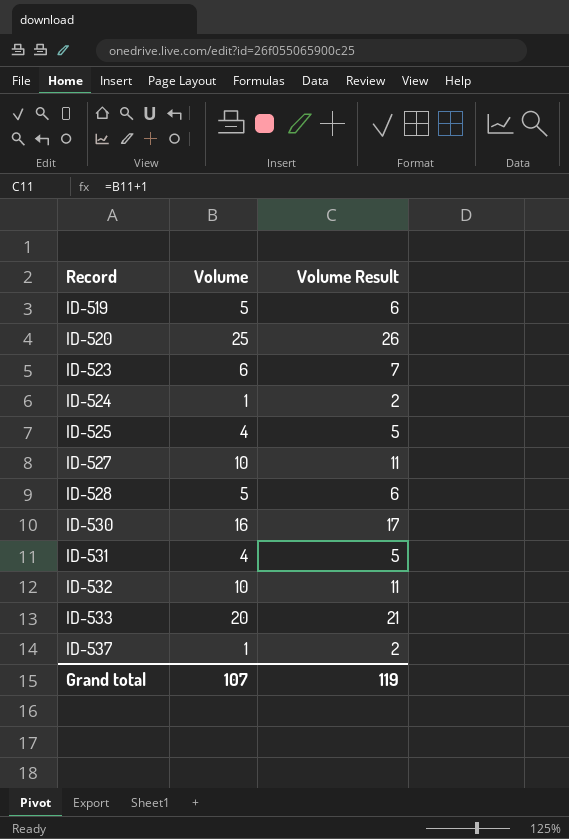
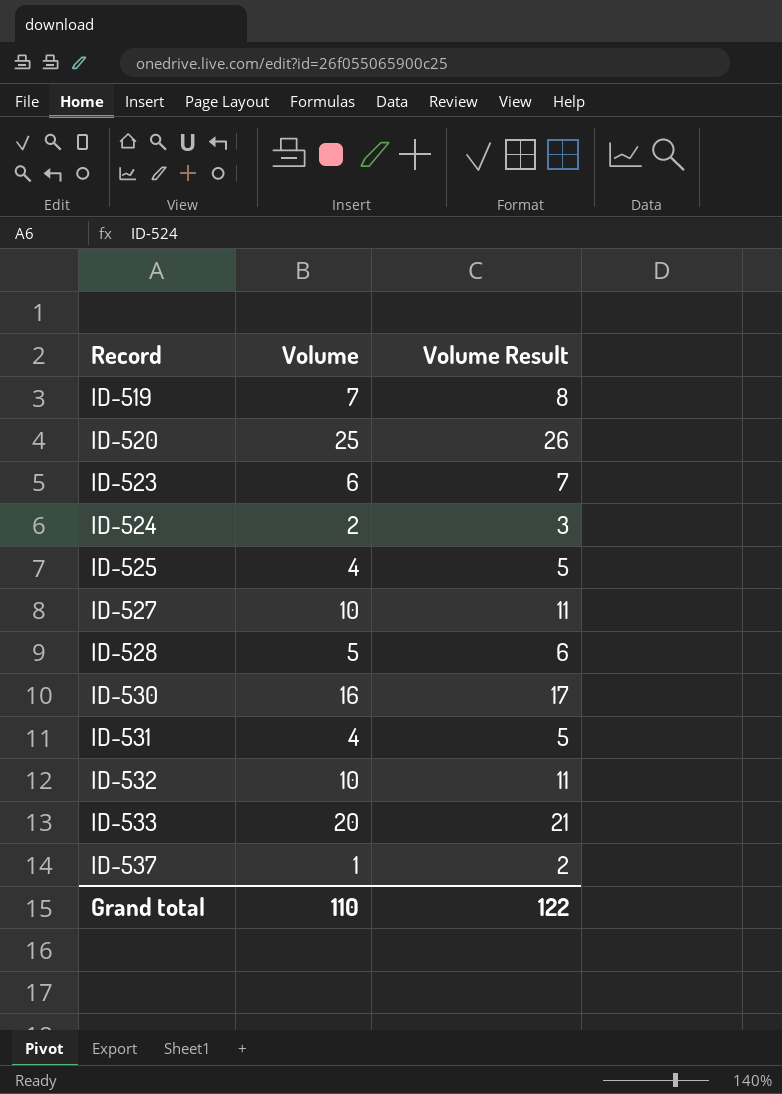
ID-519 | Volume: 5 -> 7
ID-519 | Volume Result: 6 -> 8
ID-524 | Volume: 1 -> 2
ID-524 | Volume Result: 2 -> 3
Grand total | Volume: 107 -> 110
Grand total | Volume Result: 119 -> 122

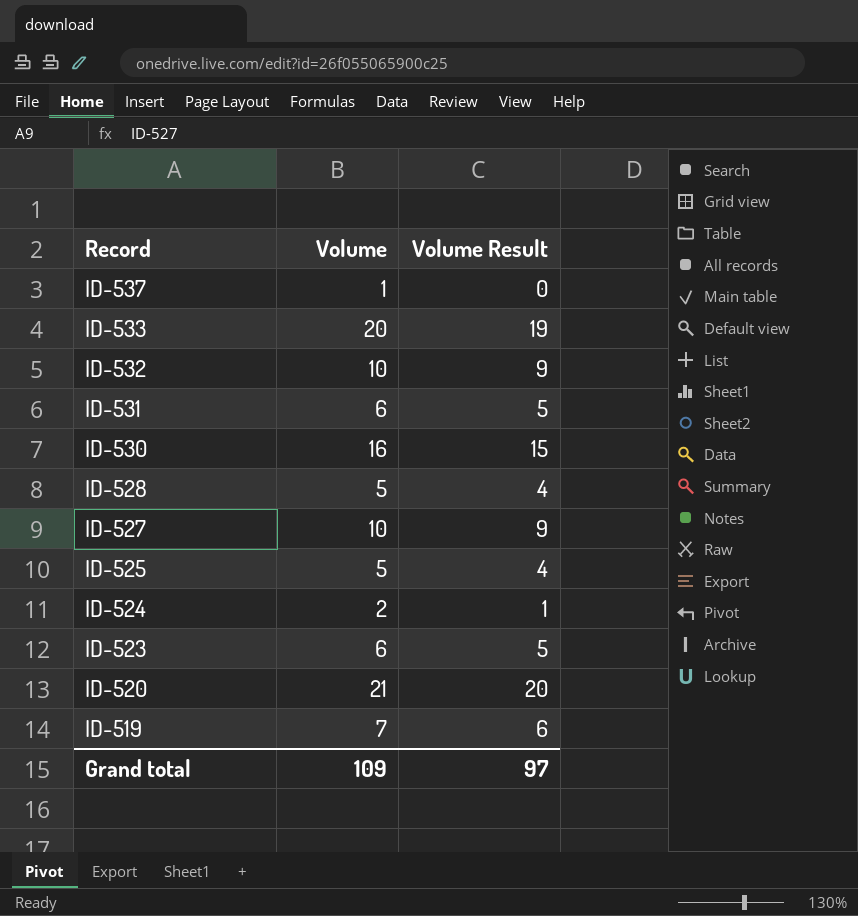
row order: Record ascending -> Record descending
column Volume Result | formula: [Volume] + 1 -> [Volume] - 1
ID-531 | Volume: 4 -> 6
ID-525 | Volume: 4 -> 5
ID-520 | Volume: 25 -> 21
Grand total | Volume: 110 -> 109
Grand total | Volume Result: 122 -> 97

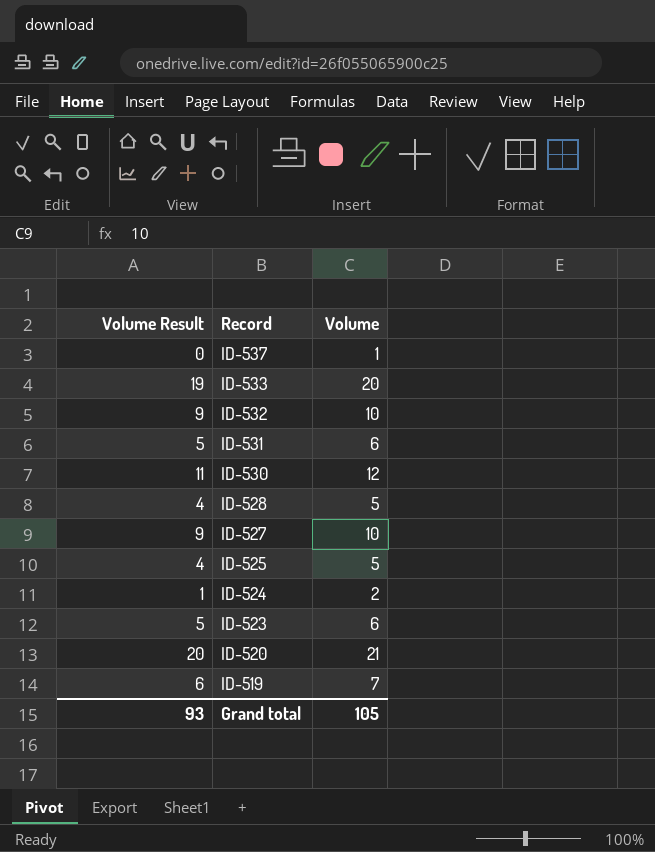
column Volume Result | position: 3 -> 1
ID-530 | Volume Result: 15 -> 11
ID-530 | Volume: 16 -> 12
Grand total | Volume Result: 97 -> 93
Grand total | Volume: 109 -> 105

